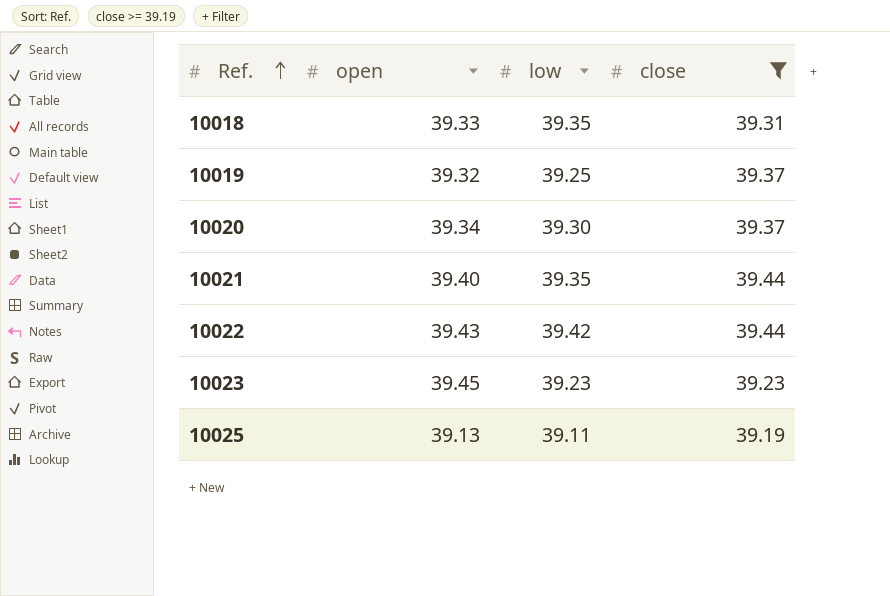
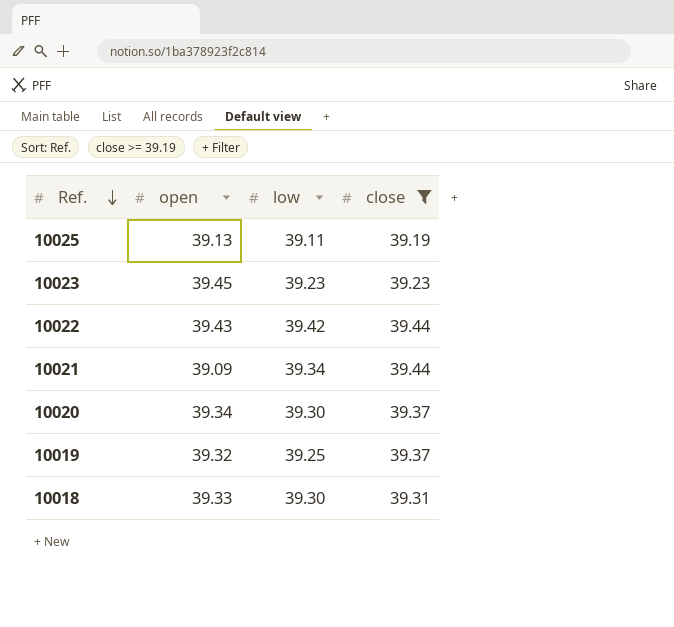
row order: Ref. ascending -> Ref. descending
10021 | open: 39.40 -> 39.09
10021 | low: 39.35 -> 39.34
10018 | low: 39.35 -> 39.30

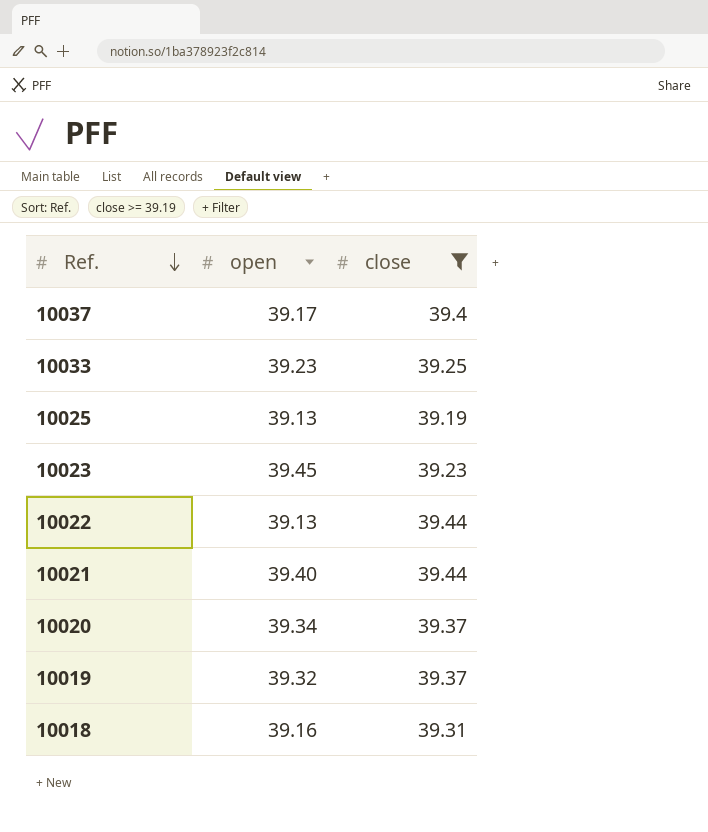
column low | position: 3 -> none
row 10037: none -> 39.17 | 39.4
row 10033: none -> 39.23 | 39.25
10022 | open: 39.43 -> 39.13
10021 | open: 39.09 -> 39.40
10018 | open: 39.33 -> 39.16

